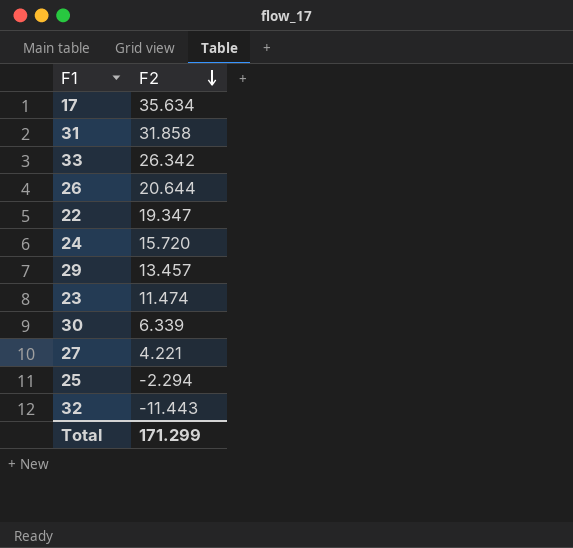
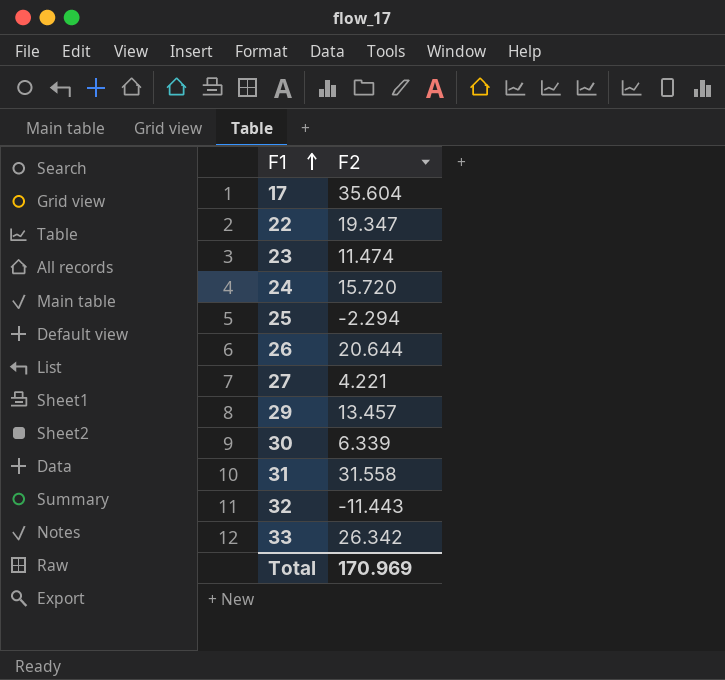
row order: F2 descending -> F1 ascending
17 | F2: 35.634 -> 35.604
31 | F2: 31.858 -> 31.558
Total | F2: 171.299 -> 170.969

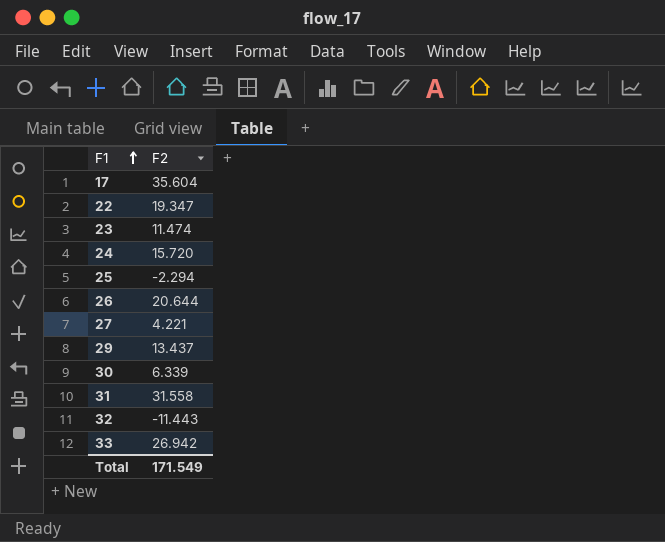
29 | F2: 13.457 -> 13.437
33 | F2: 26.342 -> 26.942
Total | F2: 170.969 -> 171.549

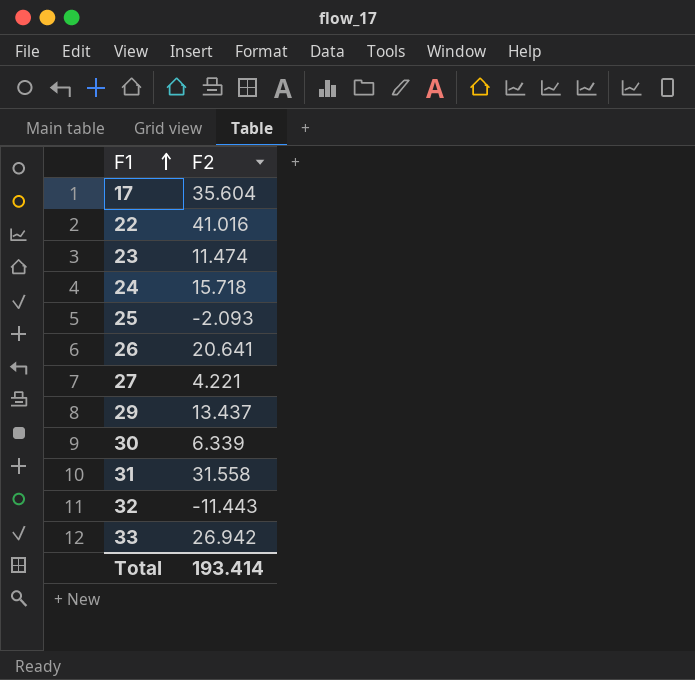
22 | F2: 19.347 -> 41.016
24 | F2: 15.720 -> 15.718
25 | F2: -2.294 -> -2.093
26 | F2: 20.644 -> 20.641
Total | F2: 171.549 -> 193.414

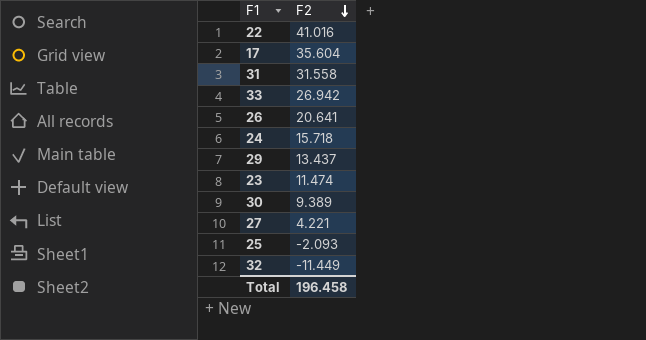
row order: F1 ascending -> F2 descending
30 | F2: 6.339 -> 9.389
32 | F2: -11.443 -> -11.449
Total | F2: 193.414 -> 196.458

